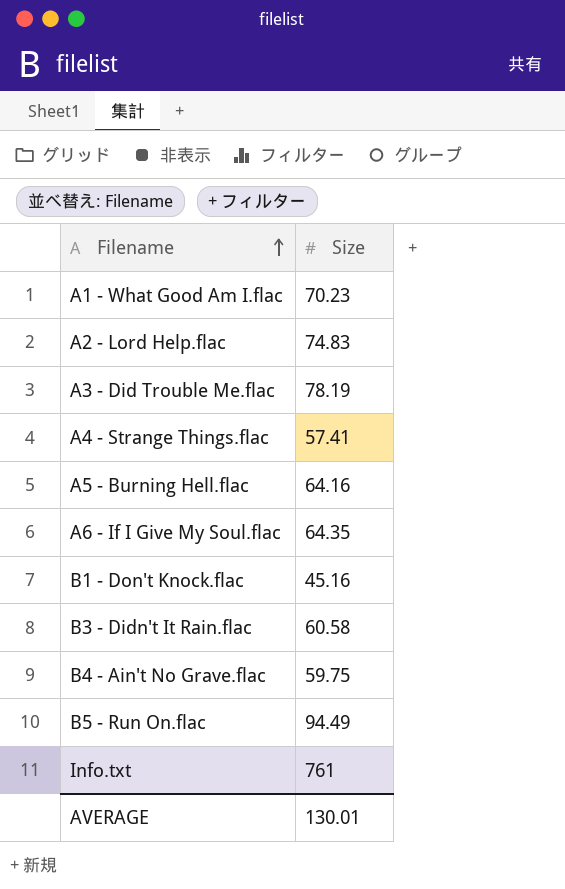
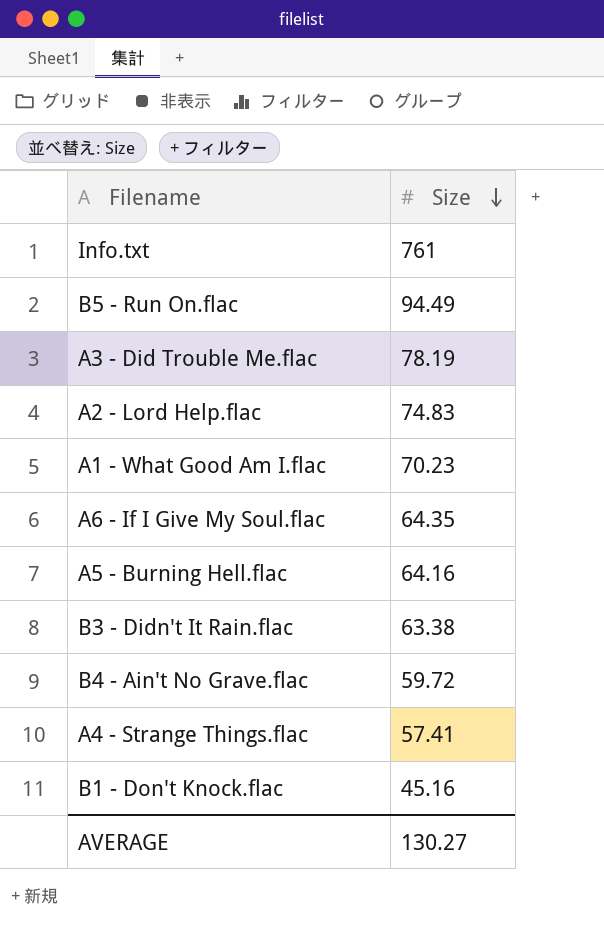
row order: Filename ascending -> Size descending
B3 - Didn't It Rain.flac | Size: 60.58 -> 63.38
B4 - Ain't No Grave.flac | Size: 59.75 -> 59.72
AVERAGE | Size: 130.01 -> 130.27

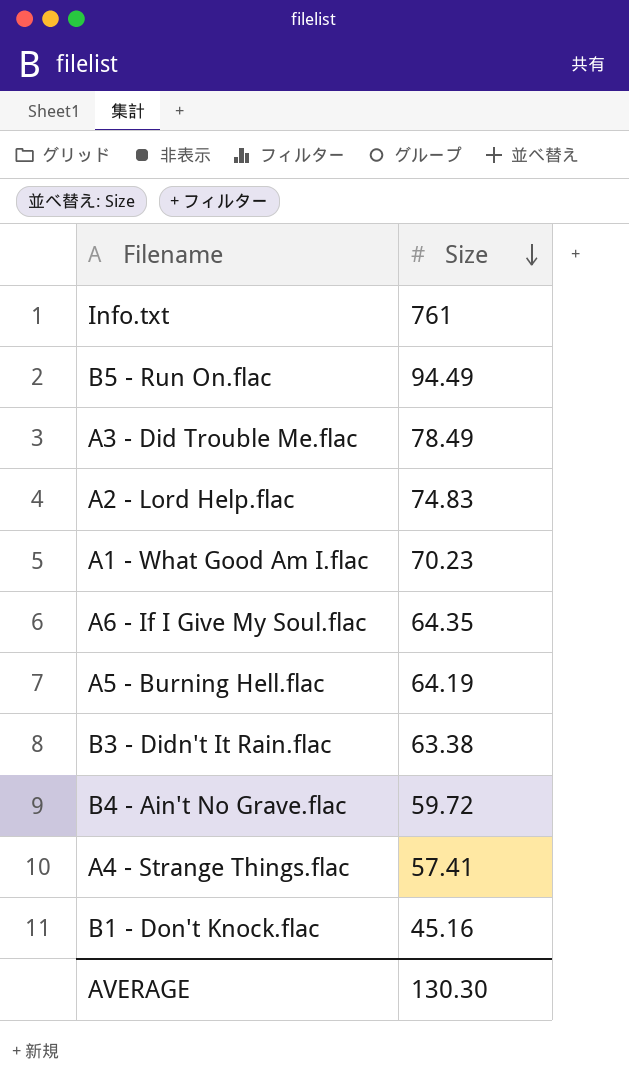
A3 - Did Trouble Me.flac | Size: 78.19 -> 78.49
A5 - Burning Hell.flac | Size: 64.16 -> 64.19
AVERAGE | Size: 130.27 -> 130.30

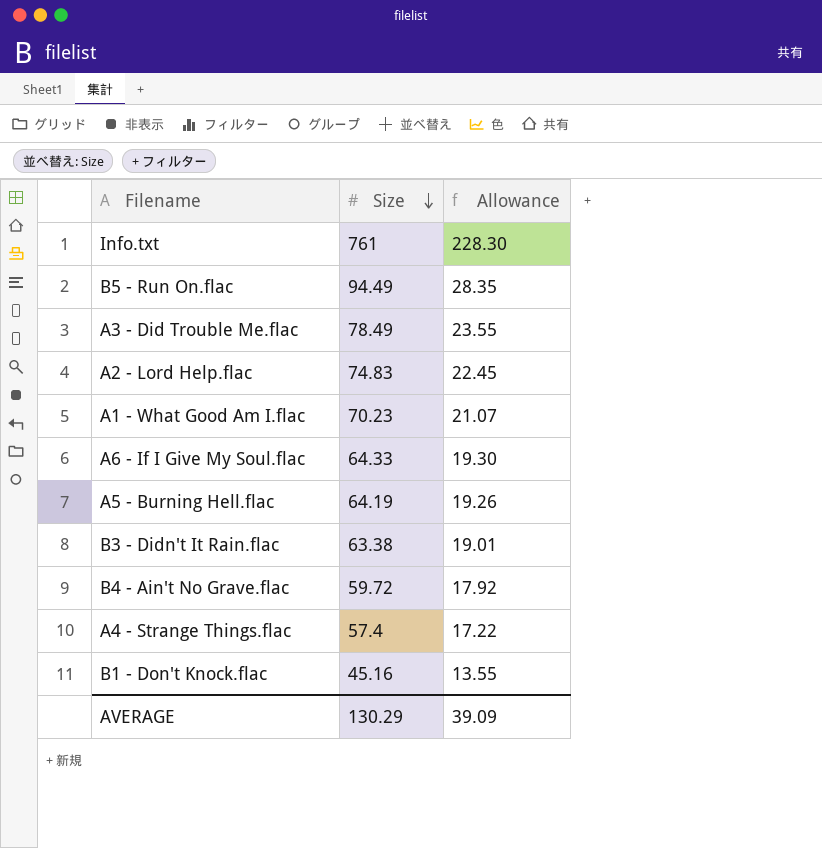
column Allowance | formula: none -> [Size] * 0.3
A6 - If I Give My Soul.flac | Size: 64.35 -> 64.33
A4 - Strange Things.flac | Size: 57.41 -> 57.4
AVERAGE | Size: 130.30 -> 130.29

